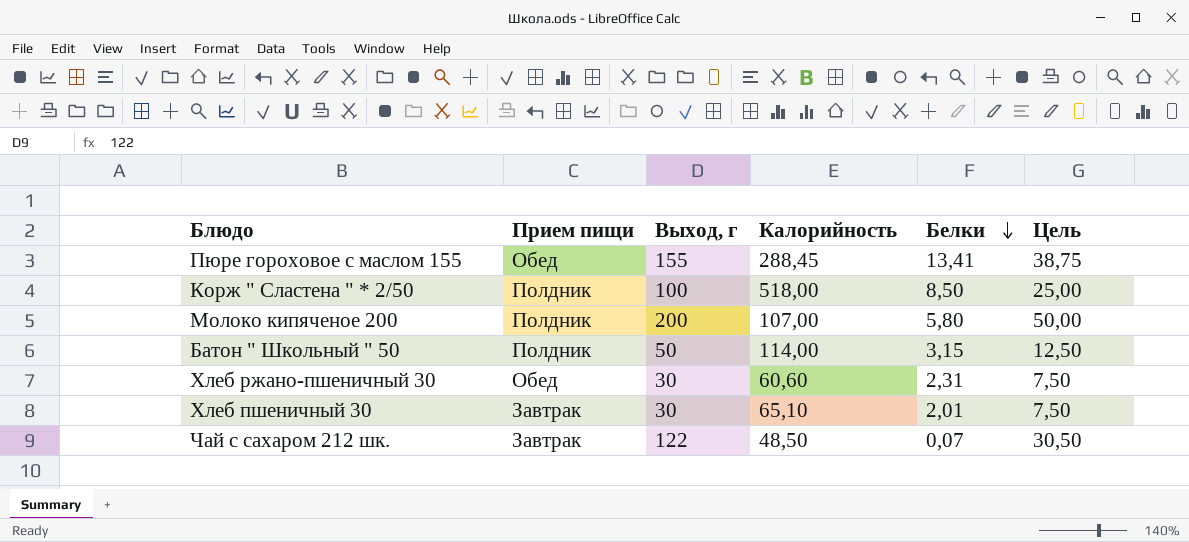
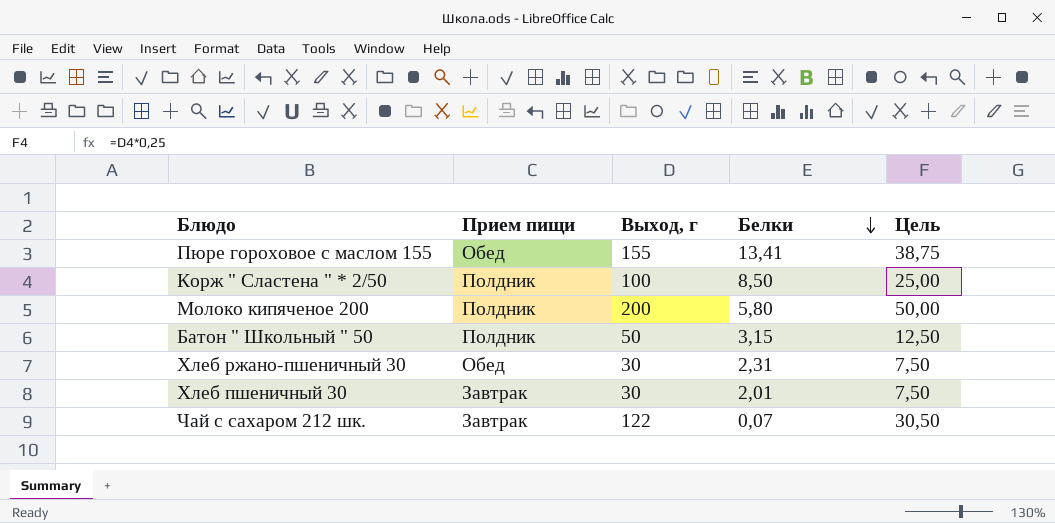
column Калорийность | position: 4 -> none

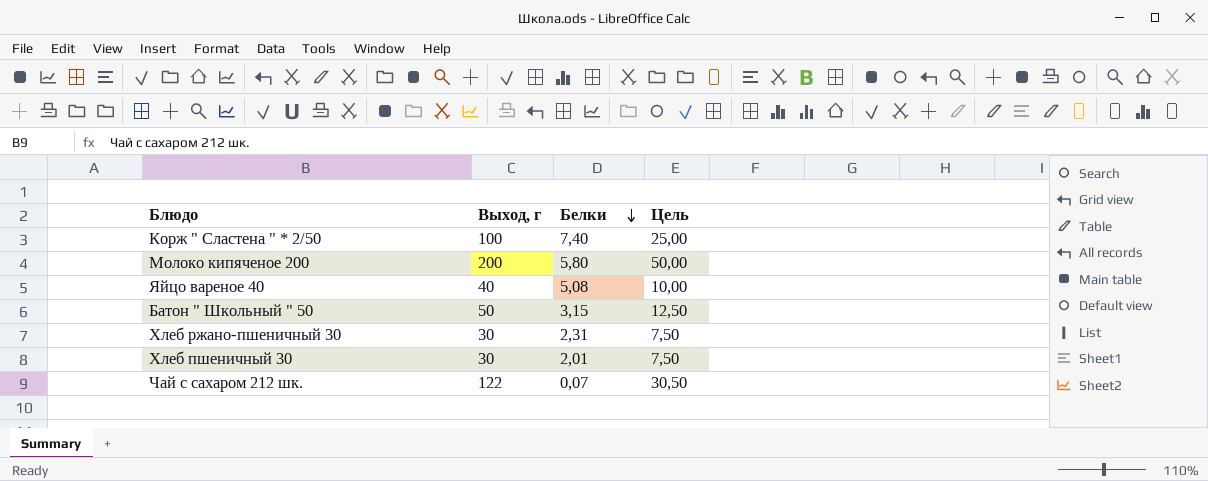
column Прием пищи | position: 2 -> none
row Пюре гороховое с маслом 155: Обед | 155 | 13,41 | 38,75 -> none
Корж " Сластена " * 2/50 | Белки: 8,50 -> 7,40
row Яйцо вареное 40: none -> 40 | 5,08 | 10,00

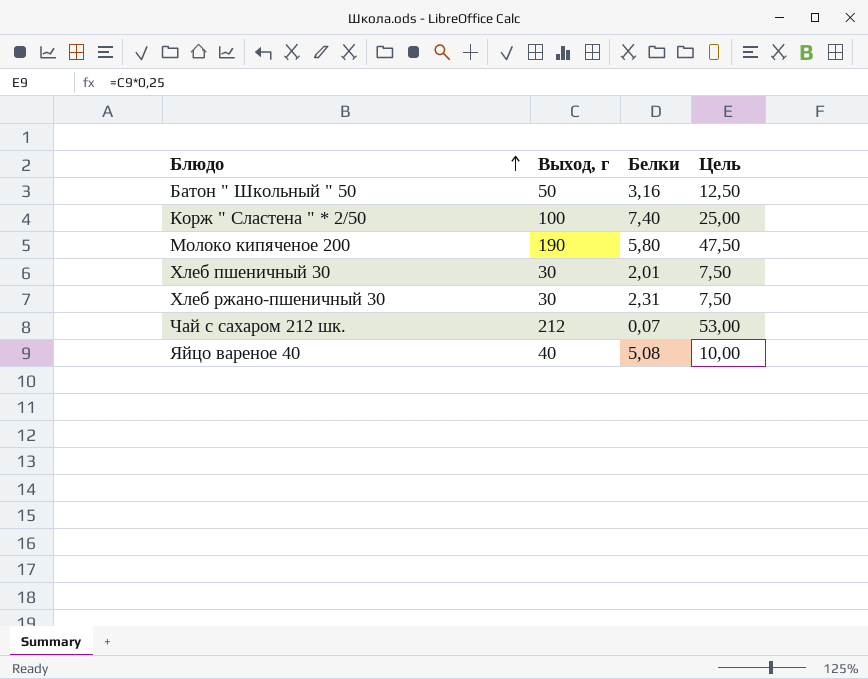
row order: Белки descending -> Блюдо ascending
Батон " Школьный " 50 | Белки: 3,15 -> 3,16
Молоко кипяченое 200 | Выход, г: 200 -> 190
Молоко кипяченое 200 | Цель: 50,00 -> 47,50
Чай с сахаром 212 шк. | Выход, г: 122 -> 212
Чай с сахаром 212 шк. | Цель: 30,50 -> 53,00

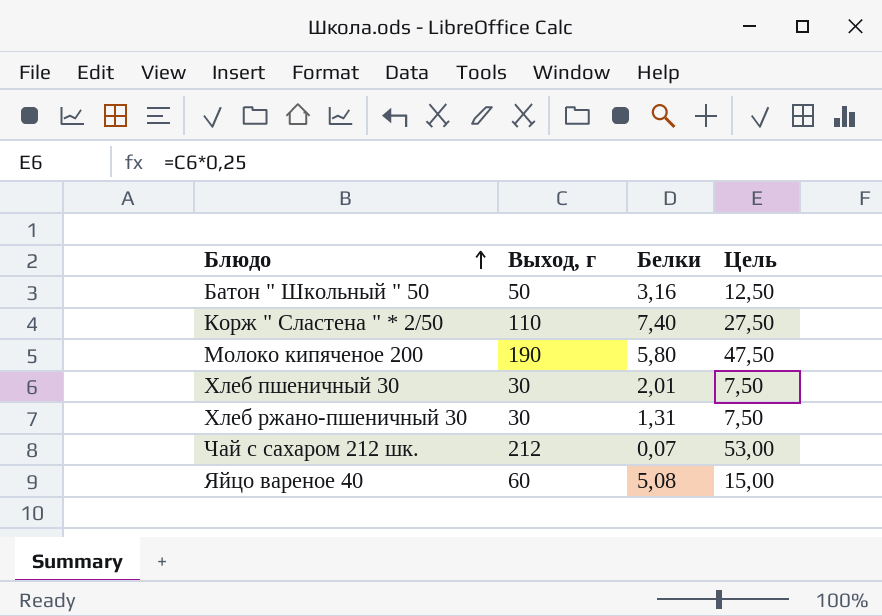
Корж " Сластена " * 2/50 | Выход, г: 100 -> 110
Корж " Сластена " * 2/50 | Цель: 25,00 -> 27,50
Хлеб ржано-пшеничный 30 | Белки: 2,31 -> 1,31
Яйцо вареное 40 | Выход, г: 40 -> 60
Яйцо вареное 40 | Цель: 10,00 -> 15,00

